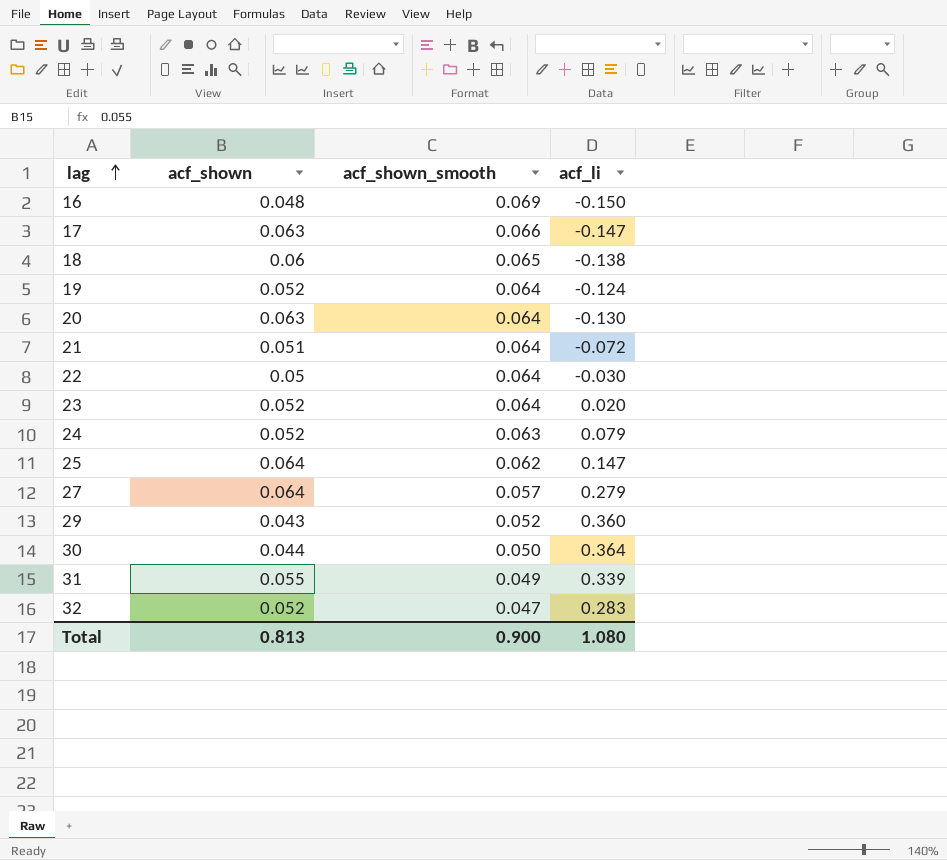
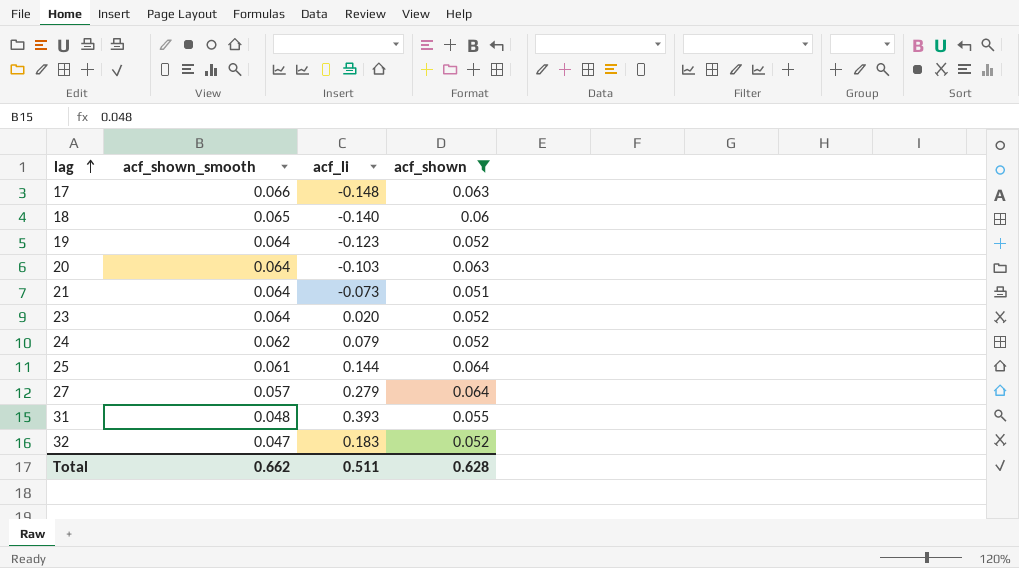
filter: none -> acf_shown >= 0.051
column acf_shown | position: 2 -> 4
17 | acf_li: -0.147 -> -0.148
18 | acf_li: -0.138 -> -0.140
19 | acf_li: -0.124 -> -0.123
20 | acf_li: -0.130 -> -0.103
21 | acf_li: -0.072 -> -0.073
24 | acf_shown_smooth: 0.063 -> 0.062
25 | acf_shown_smooth: 0.062 -> 0.061
25 | acf_li: 0.147 -> 0.144
31 | acf_shown_smooth: 0.049 -> 0.048
31 | acf_li: 0.339 -> 0.393
32 | acf_li: 0.283 -> 0.183
Total | acf_shown_smooth: 0.900 -> 0.662
Total | acf_li: 1.080 -> 0.511
Total | acf_shown: 0.813 -> 0.628

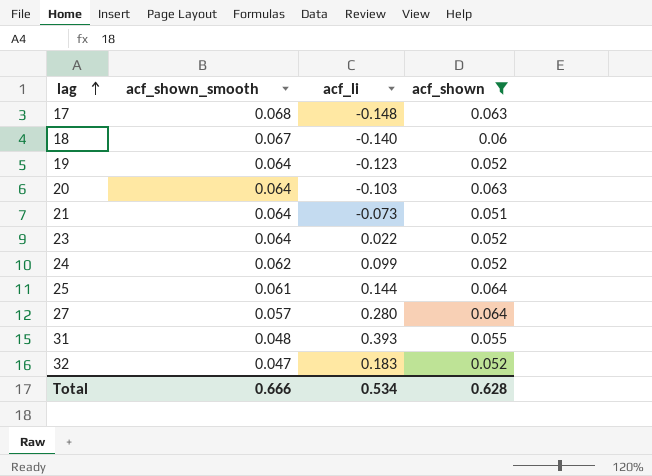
17 | acf_shown_smooth: 0.066 -> 0.068
18 | acf_shown_smooth: 0.065 -> 0.067
23 | acf_li: 0.020 -> 0.022
24 | acf_li: 0.079 -> 0.099
27 | acf_li: 0.279 -> 0.280
Total | acf_shown_smooth: 0.662 -> 0.666
Total | acf_li: 0.511 -> 0.534

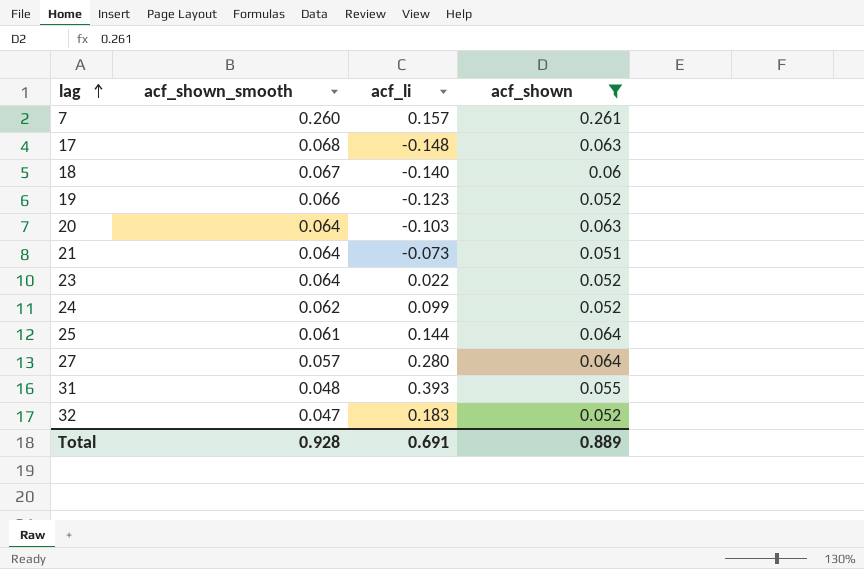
row 7: none -> 0.260 | 0.157 | 0.261
19 | acf_shown_smooth: 0.064 -> 0.066
Total | acf_shown_smooth: 0.666 -> 0.928
Total | acf_li: 0.534 -> 0.691
Total | acf_shown: 0.628 -> 0.889

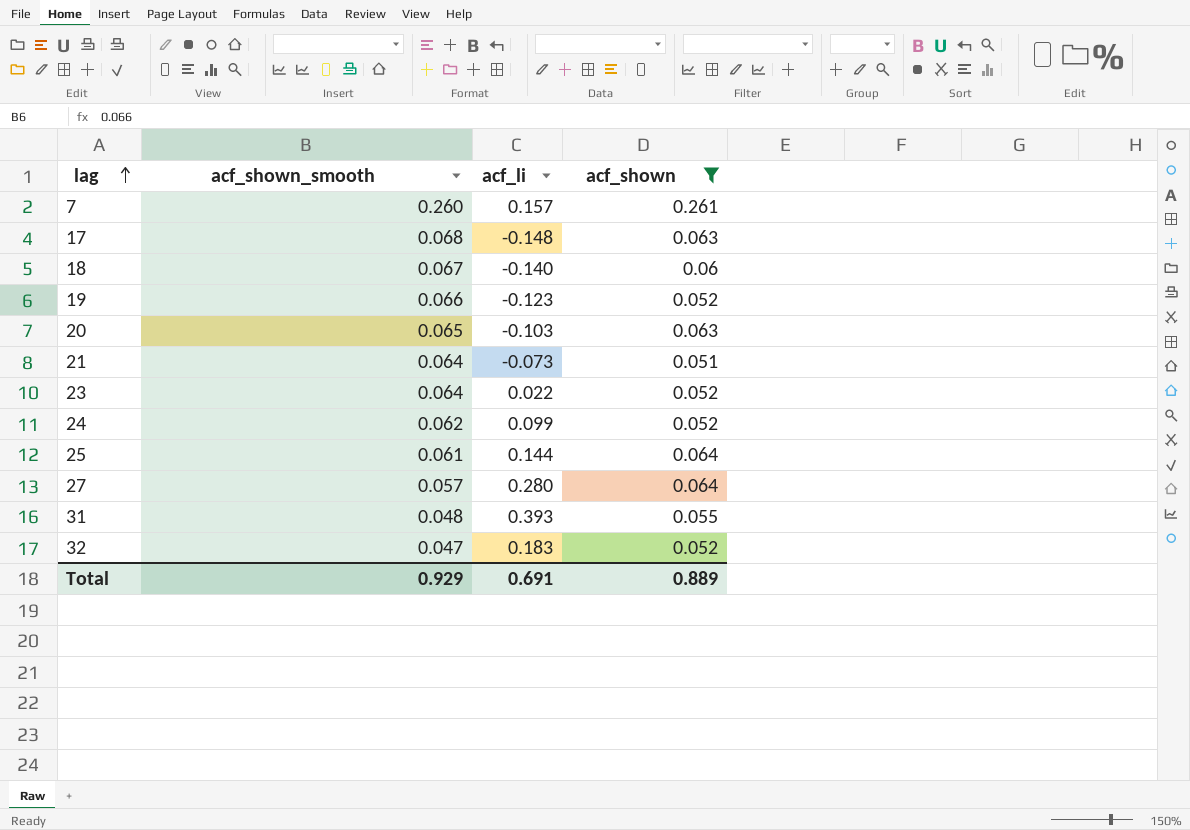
20 | acf_shown_smooth: 0.064 -> 0.065
Total | acf_shown_smooth: 0.928 -> 0.929

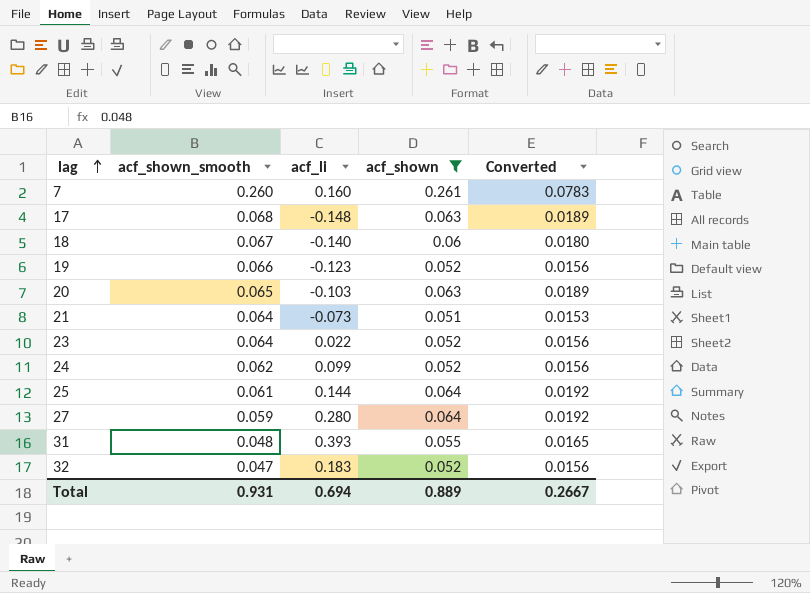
column Converted | formula: none -> [acf_shown] * 0.3
7 | acf_li: 0.157 -> 0.160
27 | acf_shown_smooth: 0.057 -> 0.059
Total | acf_shown_smooth: 0.929 -> 0.931
Total | acf_li: 0.691 -> 0.694

